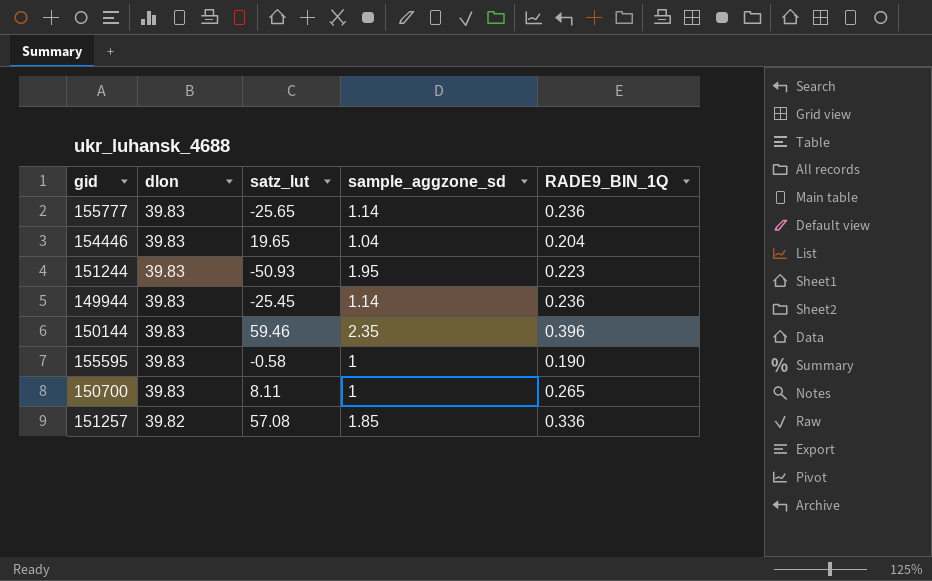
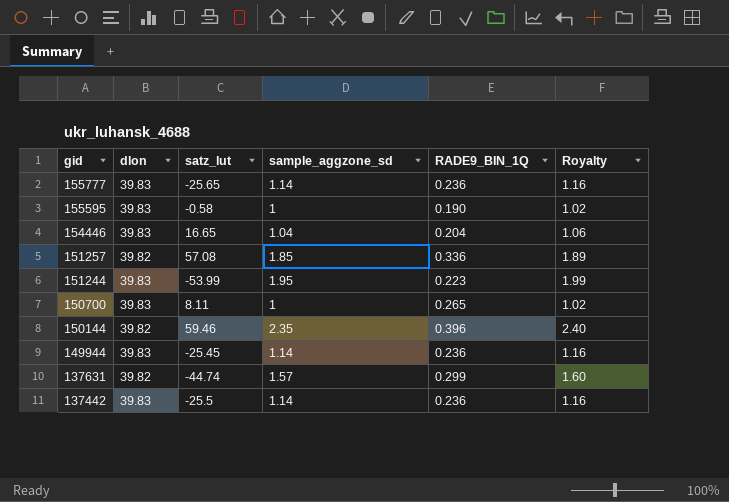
row order: dlon descending -> gid descending
column Royalty | formula: none -> [sample_aggzone_sd] * 1.02
154446 | satz_lut: 19.65 -> 16.65
151244 | satz_lut: -50.93 -> -53.99
150144 | dlon: 39.83 -> 39.82
row 137631: none -> 39.82 | -44.74 | 1.57 | 0.299 | 1.60
row 137442: none -> 39.83 | -25.5 | 1.14 | 0.236 | 1.16

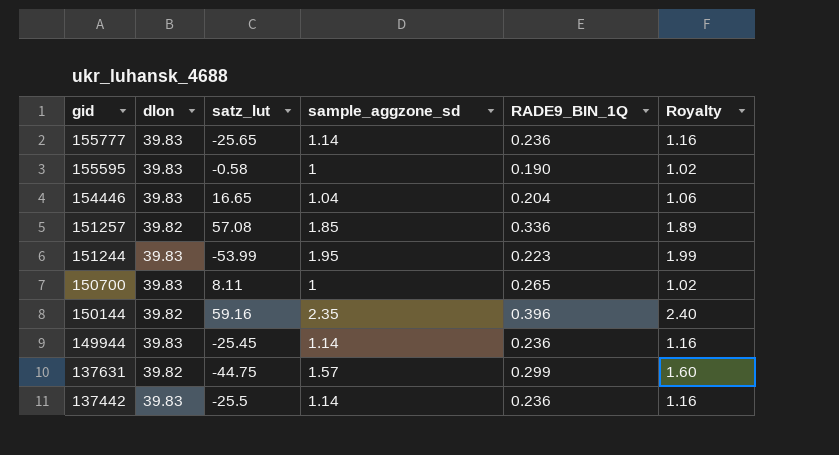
150144 | satz_lut: 59.46 -> 59.16
137631 | satz_lut: -44.74 -> -44.75

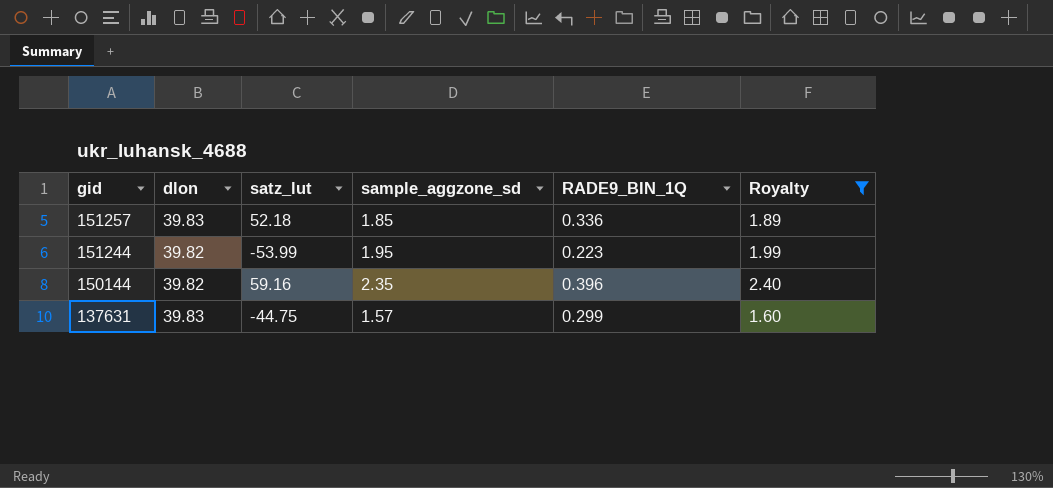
filter: none -> Royalty >= 1.60
151257 | dlon: 39.82 -> 39.83
151257 | satz_lut: 57.08 -> 52.18
151244 | dlon: 39.83 -> 39.82
137631 | dlon: 39.82 -> 39.83

